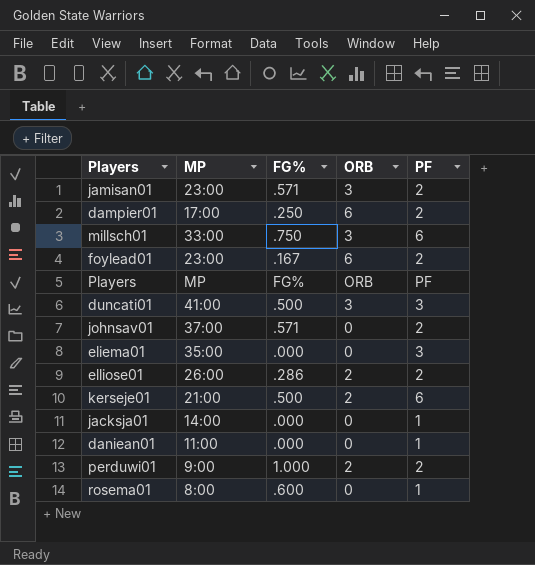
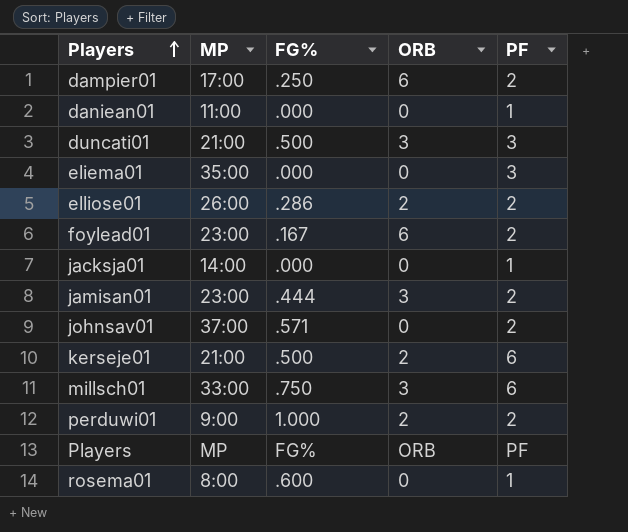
row order: none -> Players ascending
duncati01 | MP: 41:00 -> 21:00
jamisan01 | FG%: .571 -> .444

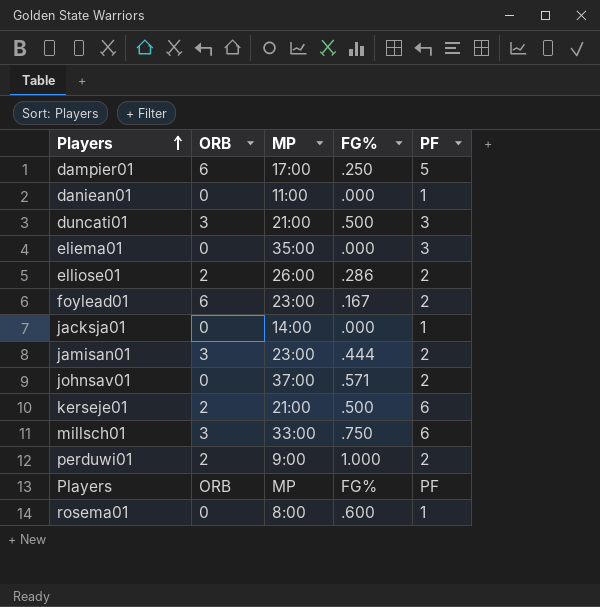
column ORB | position: 4 -> 2
dampier01 | PF: 2 -> 5

